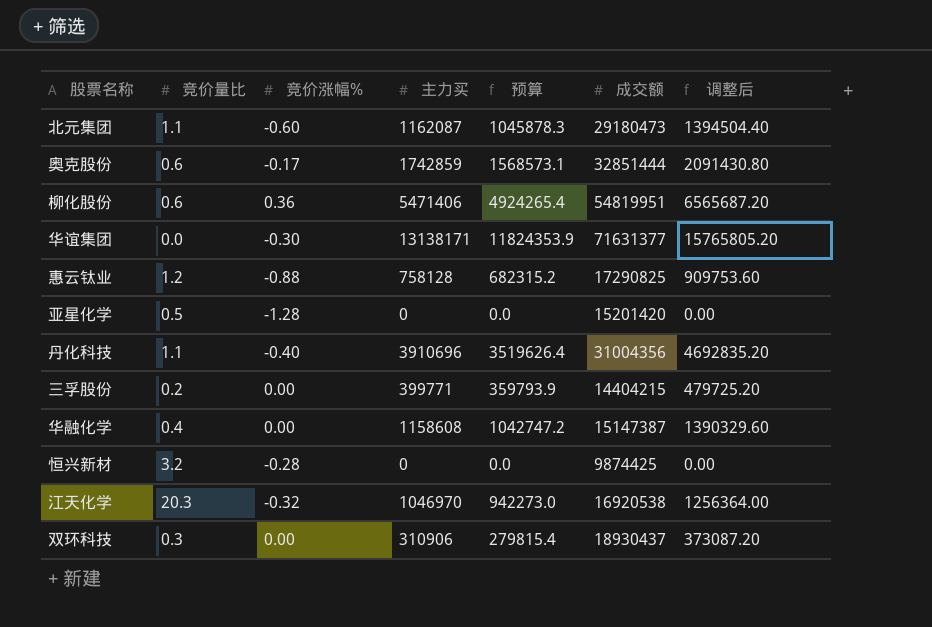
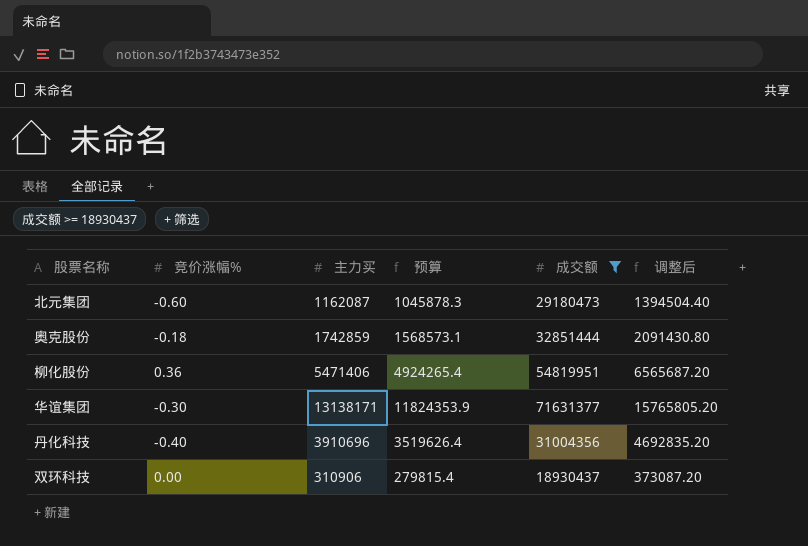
filter: none -> 成交额 >= 18930437
column 竞价量比 | position: 2 -> none
奥克股份 | 竞价涨幅%: -0.17 -> -0.18

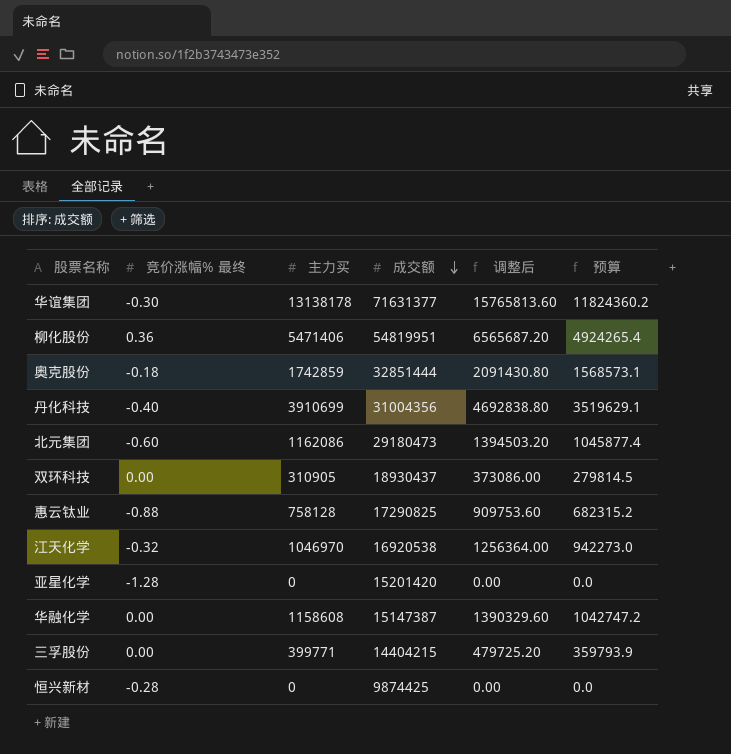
filter: 成交额 >= 18930437 -> none
row order: none -> 成交额 descending
column name: 竞价涨幅% -> 竞价涨幅% 最终
column 预算 | position: 4 -> 6
华谊集团 | 主力买: 13138171 -> 13138178
华谊集团 | 调整后: 15765805.20 -> 15765813.60
华谊集团 | 预算: 11824353.9 -> 11824360.2
丹化科技 | 主力买: 3910696 -> 3910699
丹化科技 | 调整后: 4692835.20 -> 4692838.80
丹化科技 | 预算: 3519626.4 -> 3519629.1
北元集团 | 主力买: 1162087 -> 1162086
北元集团 | 调整后: 1394504.40 -> 1394503.20
北元集团 | 预算: 1045878.3 -> 1045877.4
双环科技 | 主力买: 310906 -> 310905
双环科技 | 调整后: 373087.20 -> 373086.00
双环科技 | 预算: 279815.4 -> 279814.5

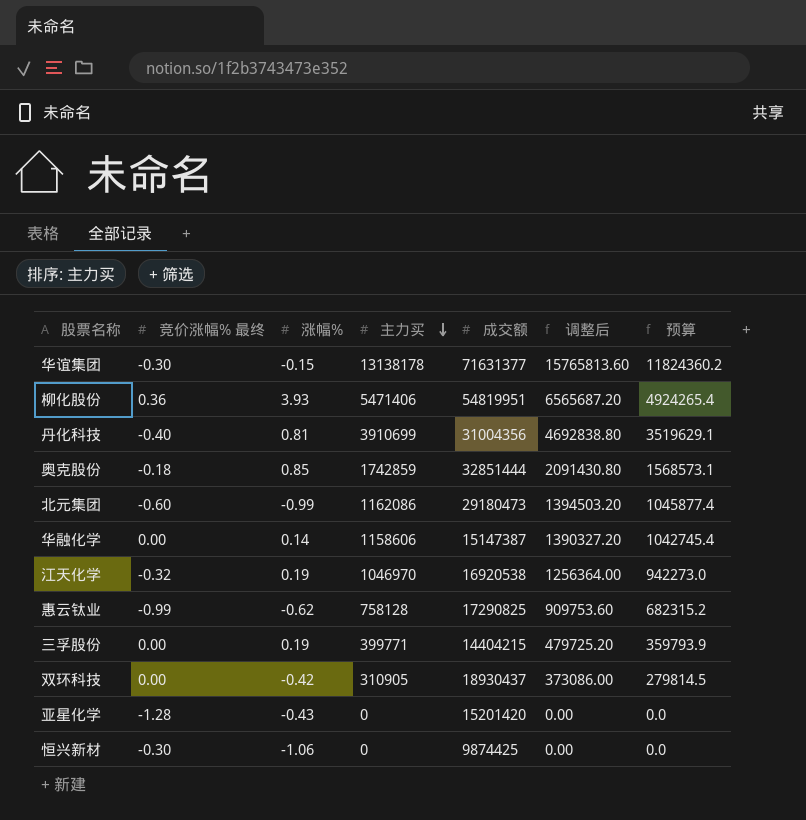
row order: 成交额 descending -> 主力买 descending
column 涨幅% | position: none -> 3
华融化学 | 主力买: 1158608 -> 1158606
华融化学 | 调整后: 1390329.60 -> 1390327.20
华融化学 | 预算: 1042747.2 -> 1042745.4
惠云钛业 | 竞价涨幅% 最终: -0.88 -> -0.99
恒兴新材 | 竞价涨幅% 最终: -0.28 -> -0.30

